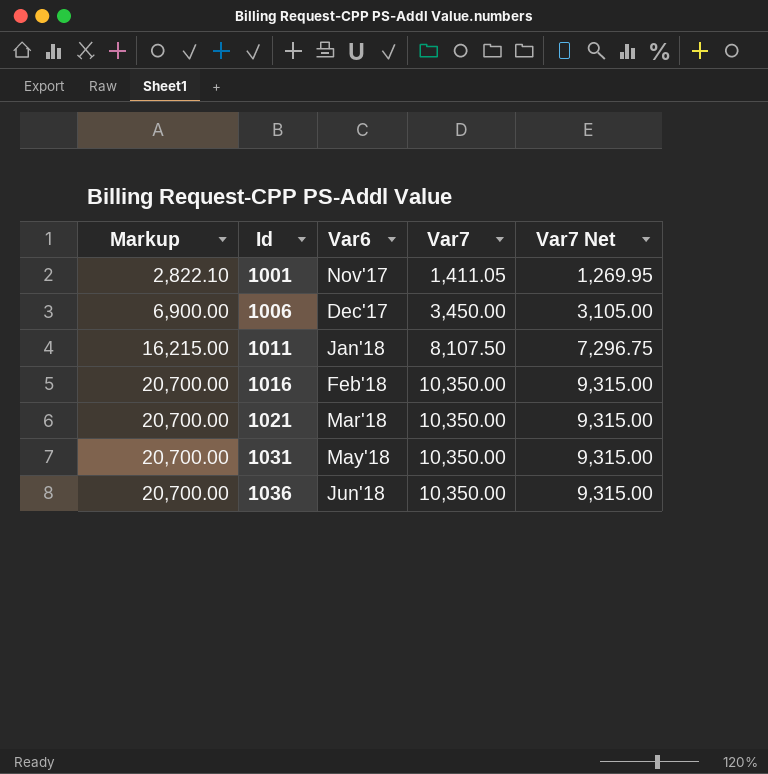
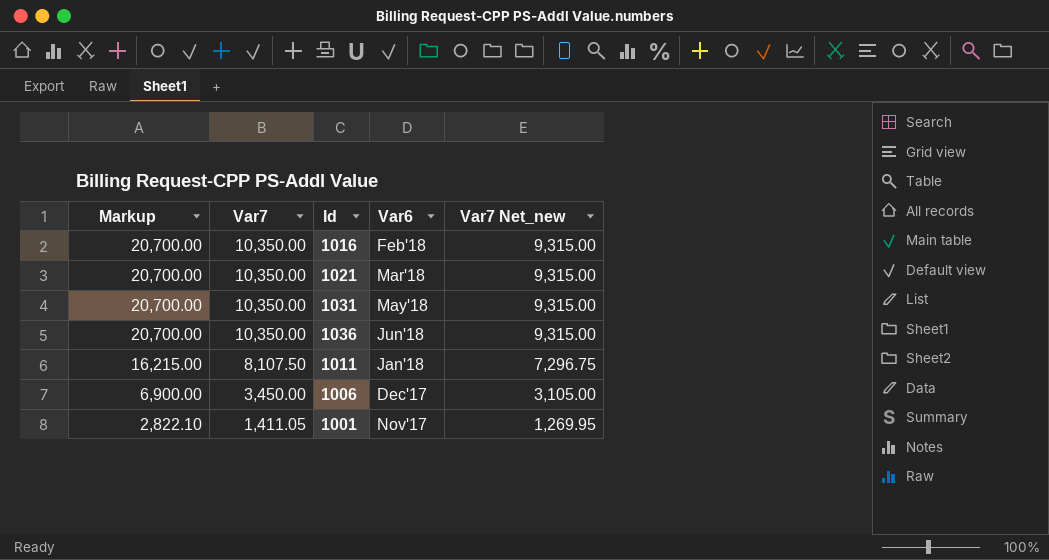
row order: Markup ascending -> Markup descending
column Var7 | position: 4 -> 2
column name: Var7 Net -> Var7 Net_new

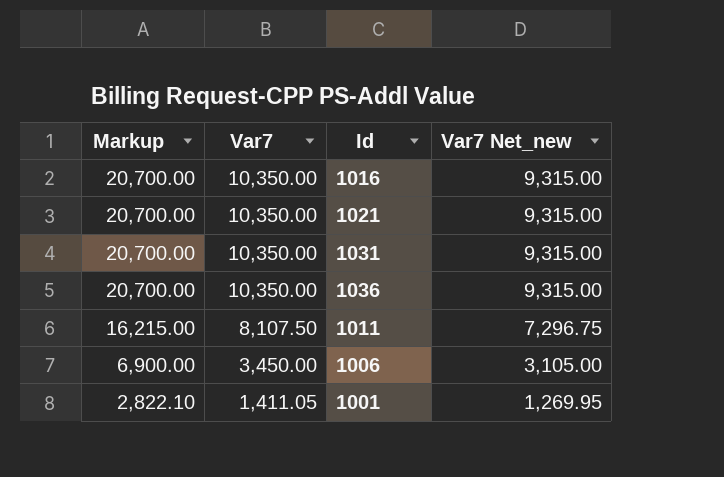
column Var6 | position: 4 -> none

